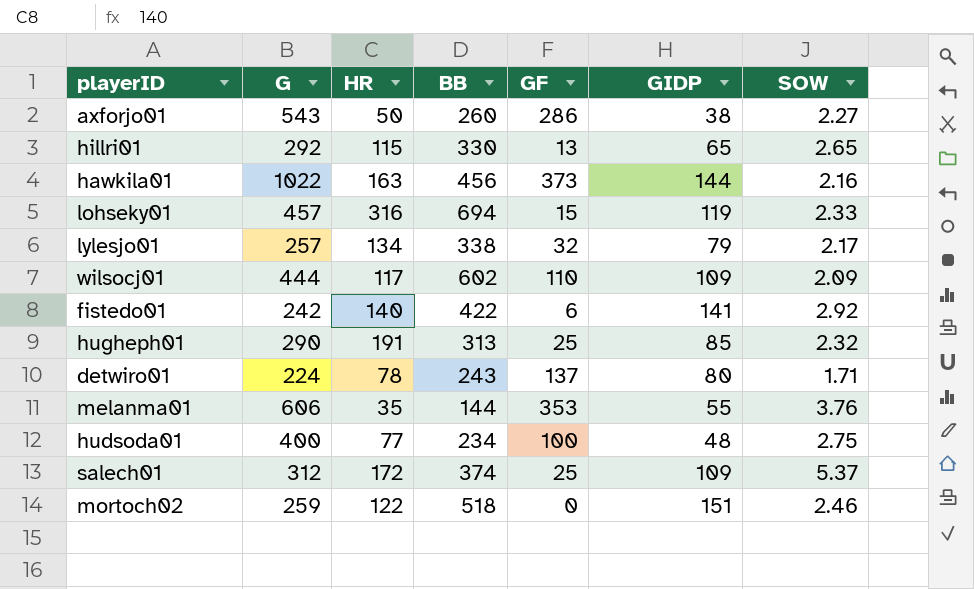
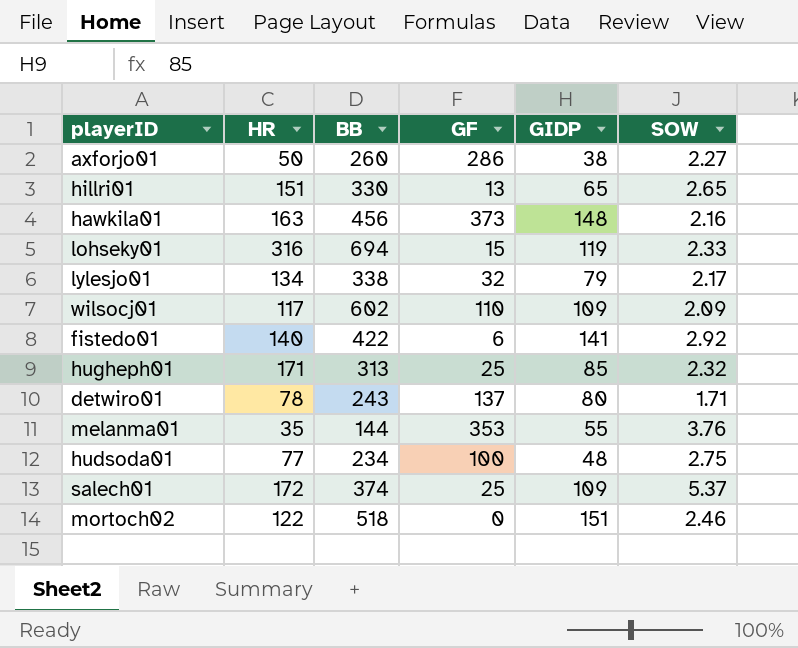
column G | position: 2 -> none
hillri01 | HR: 115 -> 151
hawkila01 | GIDP: 144 -> 148
hugheph01 | HR: 191 -> 171

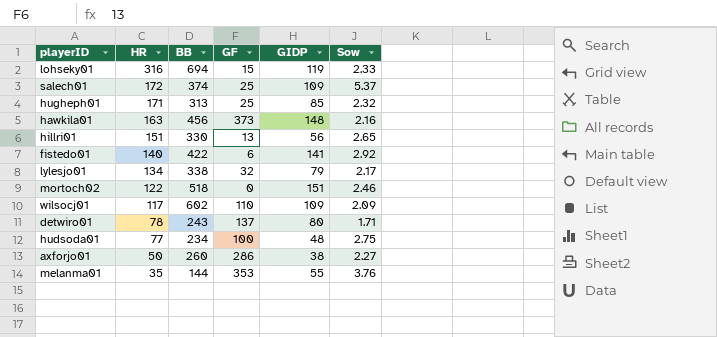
row order: none -> HR descending
column name: SOW -> Sow
hillri01 | GIDP: 65 -> 56

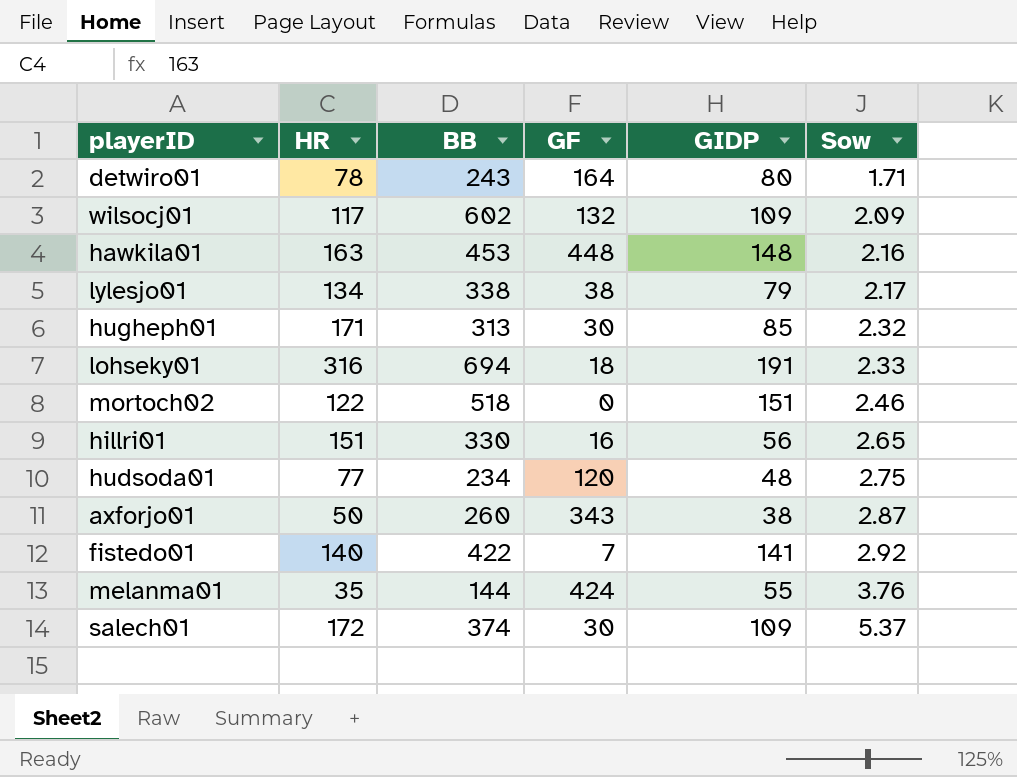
row order: HR descending -> Sow ascending
detwiro01 | GF: 137 -> 164
wilsocj01 | GF: 110 -> 132
hawkila01 | BB: 456 -> 453
hawkila01 | GF: 373 -> 448
lylesjo01 | GF: 32 -> 38
hugheph01 | GF: 25 -> 30
lohseky01 | GF: 15 -> 18
lohseky01 | GIDP: 119 -> 191
hillri01 | GF: 13 -> 16
hudsoda01 | GF: 100 -> 120
axforjo01 | GF: 286 -> 343
axforjo01 | Sow: 2.27 -> 2.87
fistedo01 | GF: 6 -> 7
melanma01 | GF: 353 -> 424
salech01 | GF: 25 -> 30

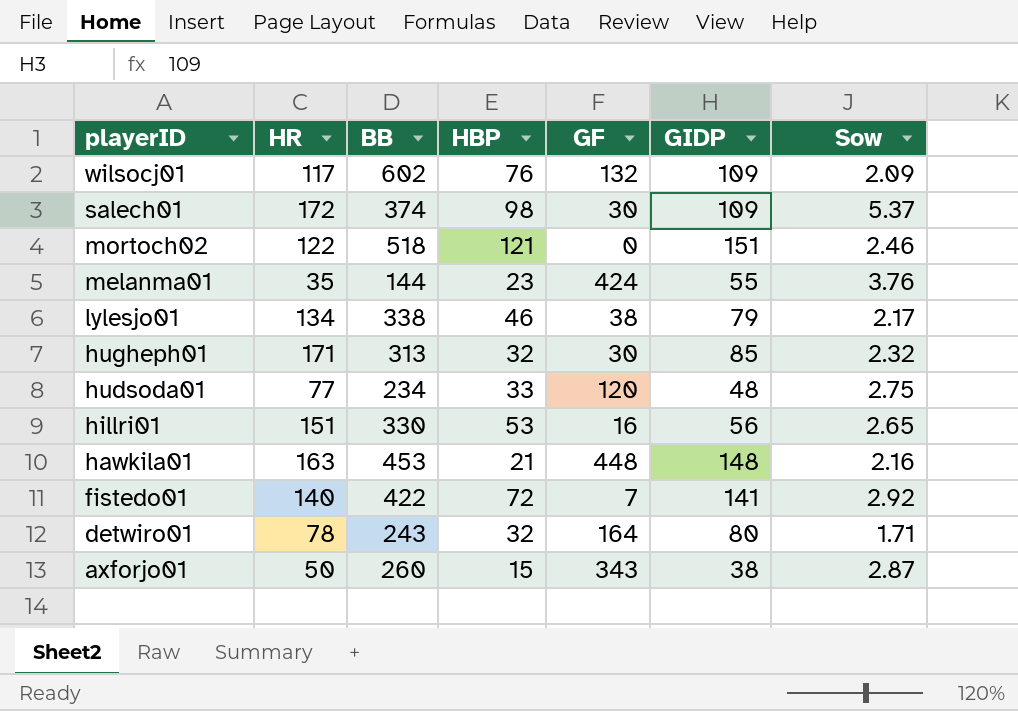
row order: Sow ascending -> playerID descending
column HBP | position: none -> 4
row lohseky01: 316 | 694 | 18 | 191 | 2.33 -> none

